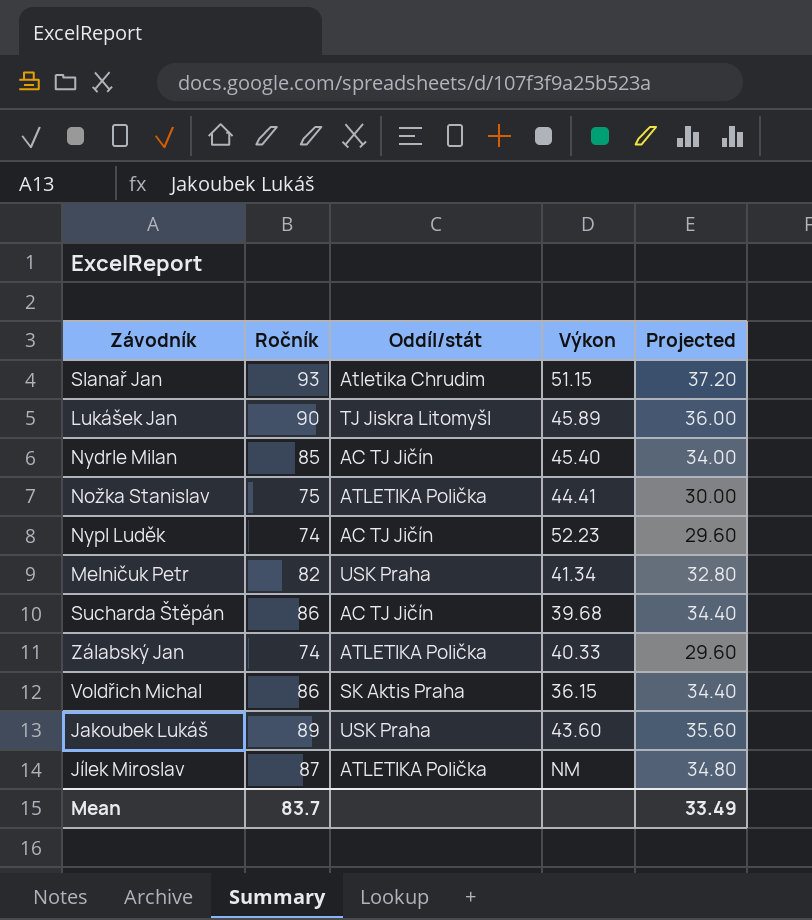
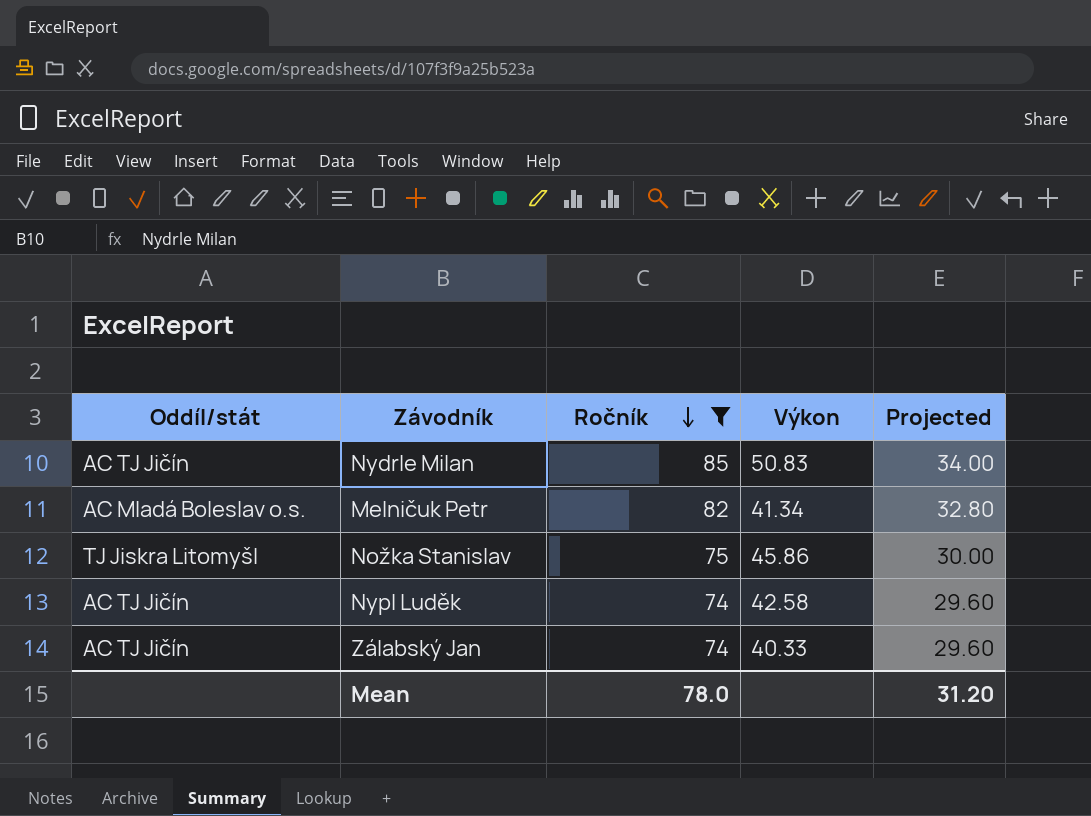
filter: none -> Ročník <= 85
row order: none -> Ročník descending
column Oddíl/stát | position: 3 -> 1
Nydrle Milan | Výkon: 45.40 -> 50.83
Melničuk Petr | Oddíl/stát: USK Praha -> AC Mladá Boleslav o.s.
Nožka Stanislav | Oddíl/stát: ATLETIKA Polička -> TJ Jiskra Litomyšl
Nožka Stanislav | Výkon: 44.41 -> 45.86
Nypl Luděk | Výkon: 52.23 -> 42.58
Zálabský Jan | Oddíl/stát: ATLETIKA Polička -> AC TJ Jičín
Mean | Ročník: 83.7 -> 78.0
Mean | Projected: 33.49 -> 31.20

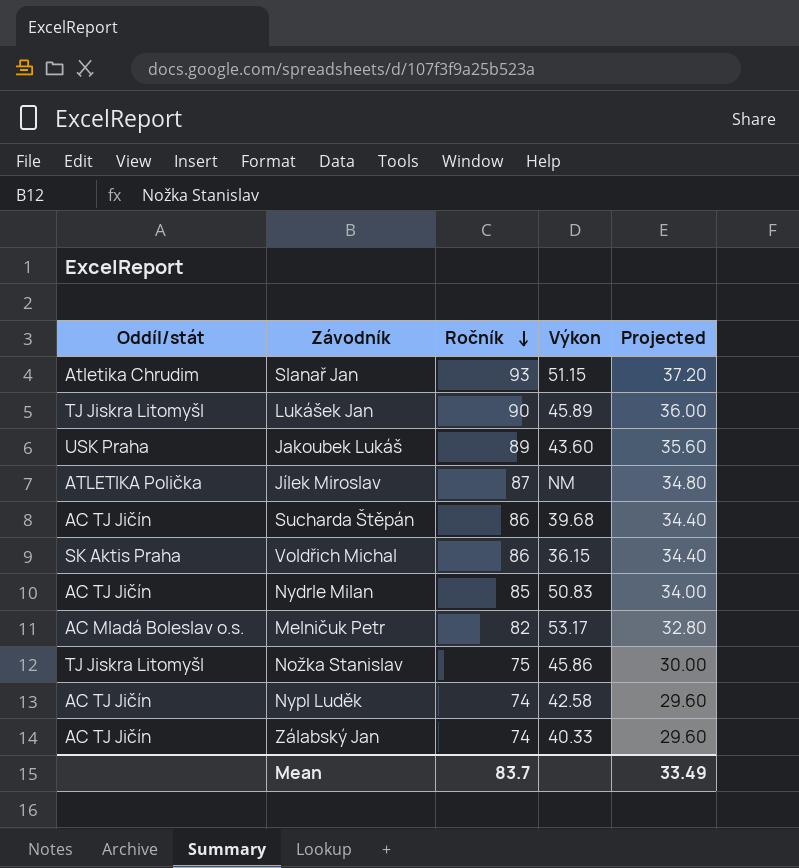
filter: Ročník <= 85 -> none
Melničuk Petr | Výkon: 41.34 -> 53.17
Mean | Ročník: 78.0 -> 83.7
Mean | Projected: 31.20 -> 33.49

